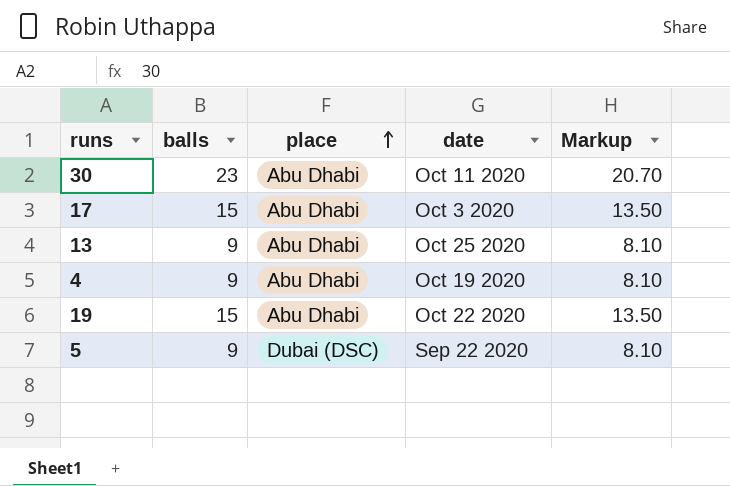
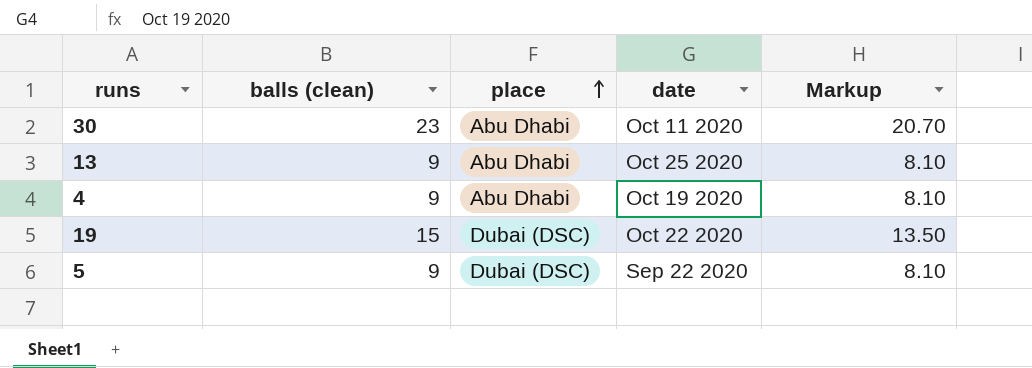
column name: balls -> balls (clean)
row 17: 15 | Abu Dhabi | Oct 3 2020 | 13.50 -> none
19 | place: Abu Dhabi -> Dubai (DSC)

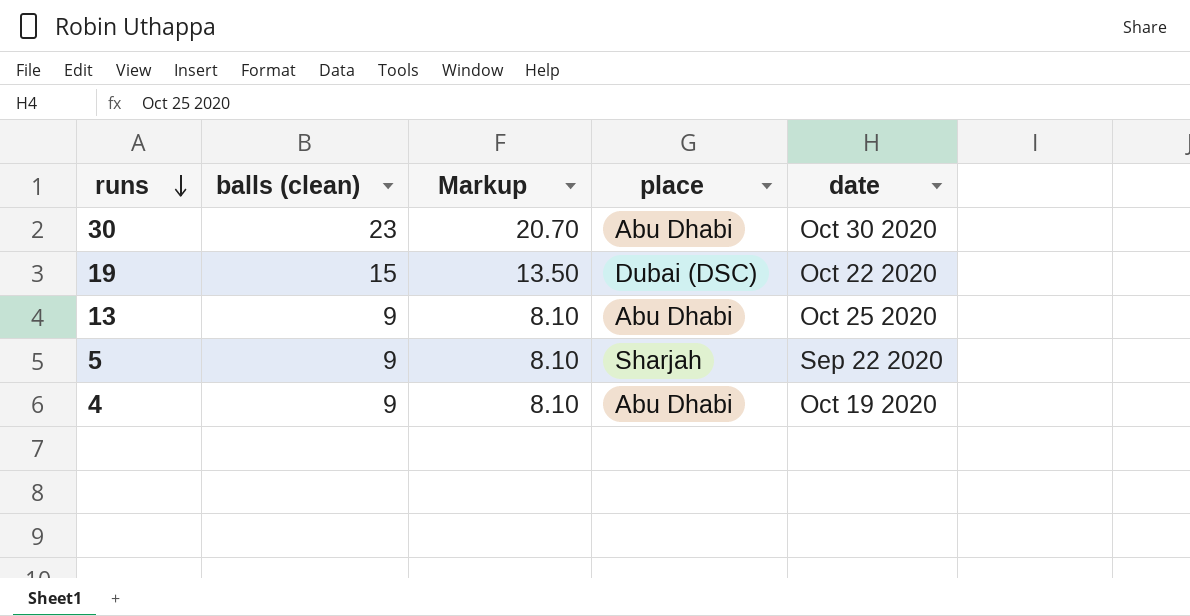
row order: place ascending -> runs descending
column Markup | position: 5 -> 3
30 | date: Oct 11 2020 -> Oct 30 2020
5 | place: Dubai (DSC) -> Sharjah

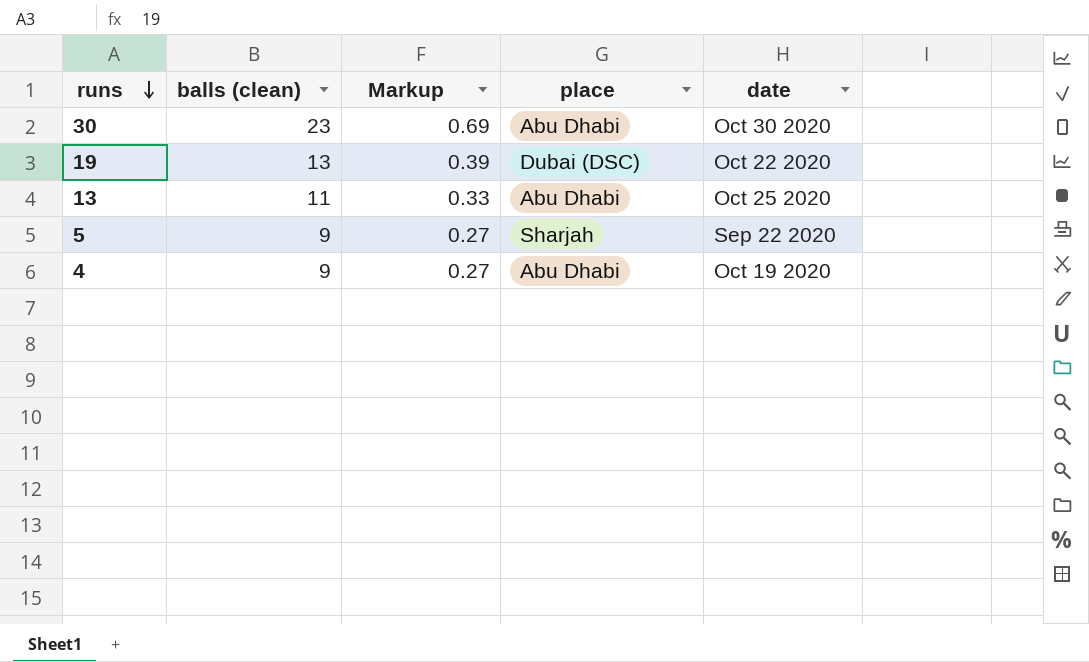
column Markup | formula: [balls (clean)] * 0.9 -> [balls (clean)] * 0.03
19 | balls (clean): 15 -> 13
13 | balls (clean): 9 -> 11

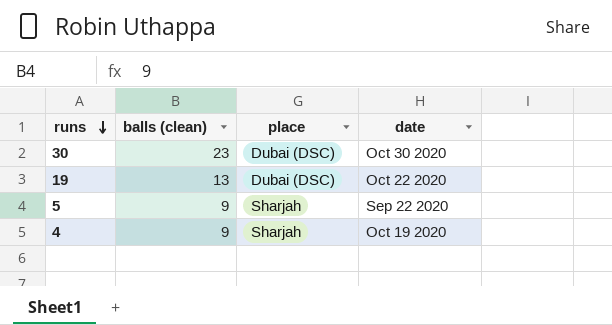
column Markup | formula: [balls (clean)] * 0.03 -> none
row 13: 11 | 0.33 | Abu Dhabi | Oct 25 2020 -> none
30 | place: Abu Dhabi -> Dubai (DSC)
4 | place: Abu Dhabi -> Sharjah

